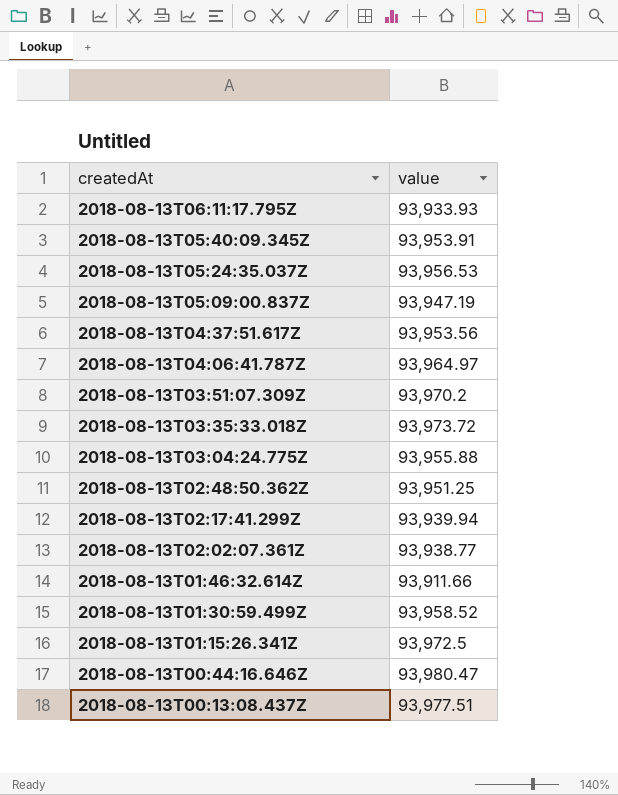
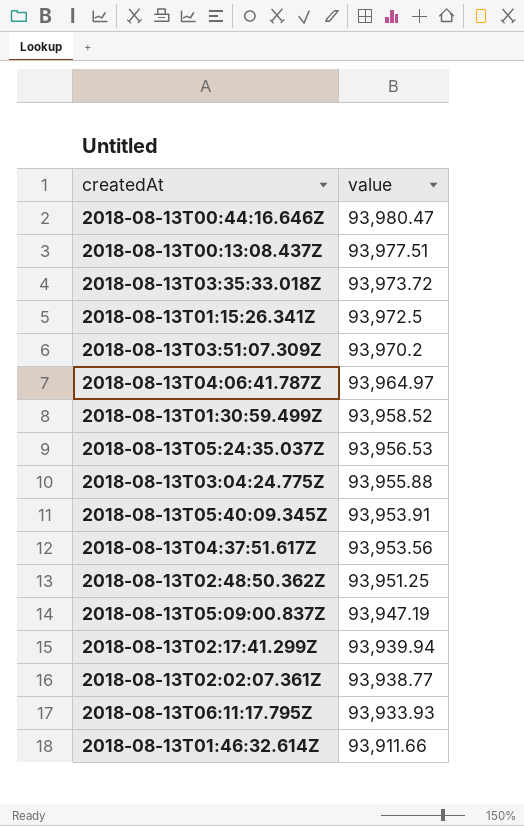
row order: createdAt descending -> value descending

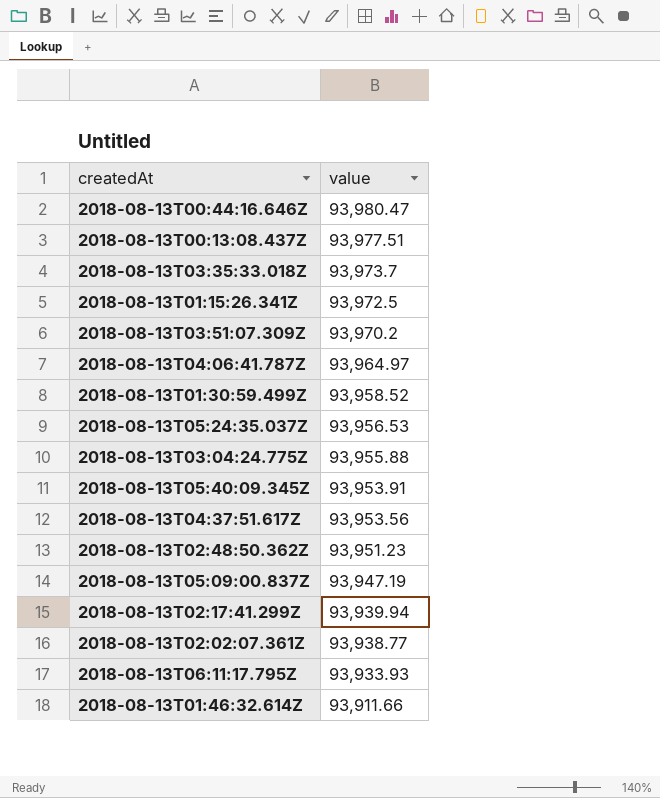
2018-08-13T03:35:33.018Z | value: 93,973.72 -> 93,973.7
2018-08-13T02:48:50.362Z | value: 93,951.25 -> 93,951.23

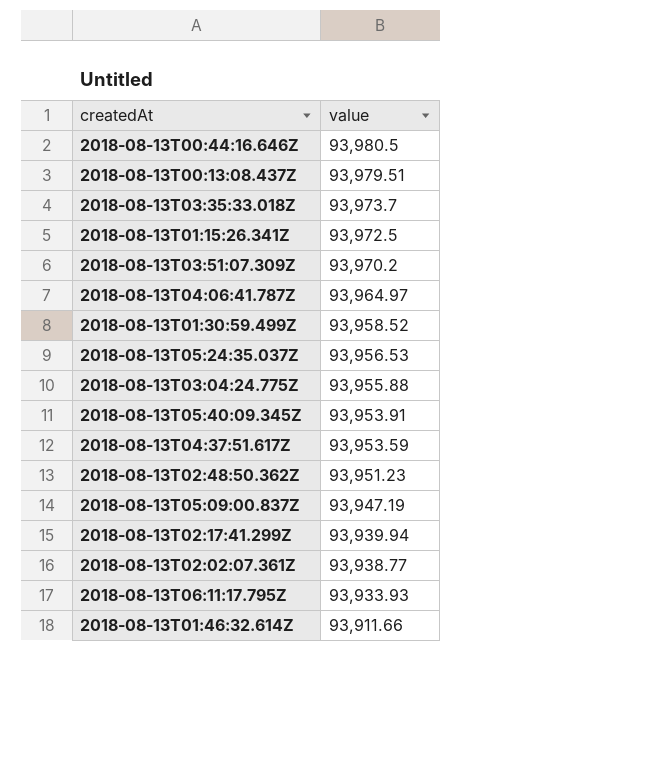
2018-08-13T00:44:16.646Z | value: 93,980.47 -> 93,980.5
2018-08-13T00:13:08.437Z | value: 93,977.51 -> 93,979.51
2018-08-13T04:37:51.617Z | value: 93,953.56 -> 93,953.59

